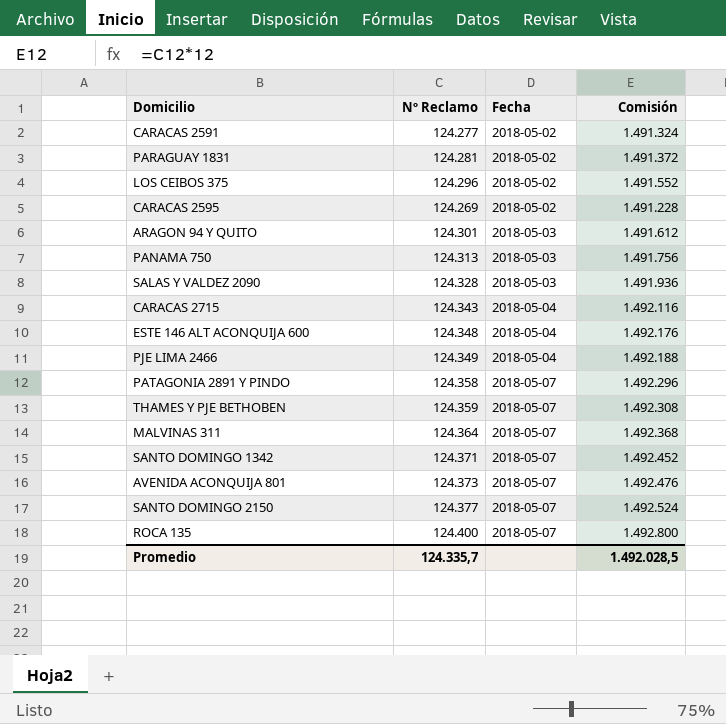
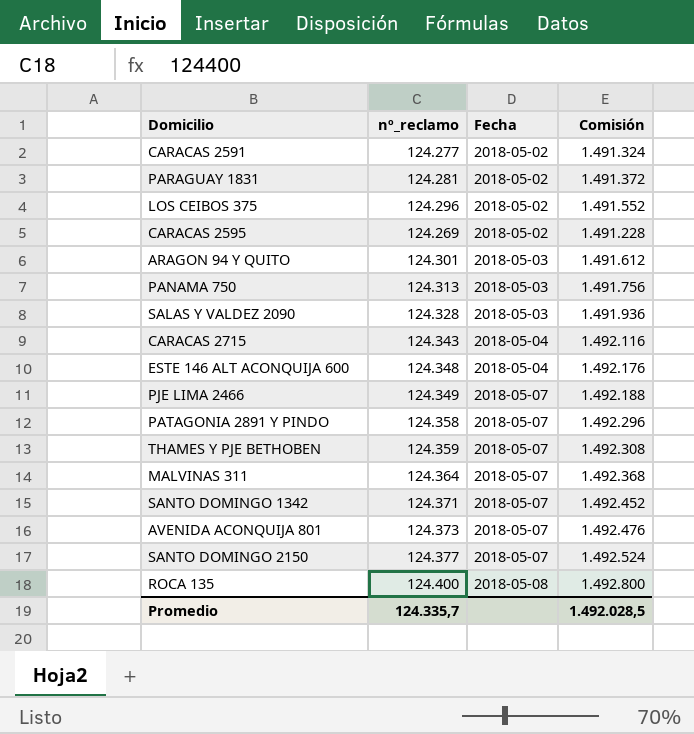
column name: Nº Reclamo -> nº_reclamo
PJE LIMA 2466 | Fecha: 2018-05-04 -> 2018-05-07
ROCA 135 | Fecha: 2018-05-07 -> 2018-05-08

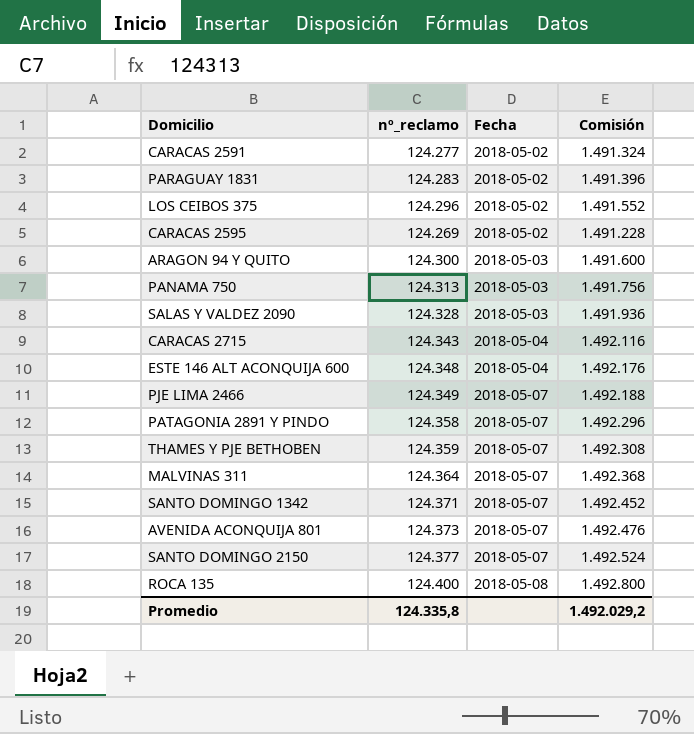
PARAGUAY 1831 | nº_reclamo: 124.281 -> 124.283
PARAGUAY 1831 | Comisión: 1.491.372 -> 1.491.396
ARAGON 94 Y QUITO | nº_reclamo: 124.301 -> 124.300
ARAGON 94 Y QUITO | Comisión: 1.491.612 -> 1.491.600
Promedio | nº_reclamo: 124.335,7 -> 124.335,8
Promedio | Comisión: 1.492.028,5 -> 1.492.029,2

